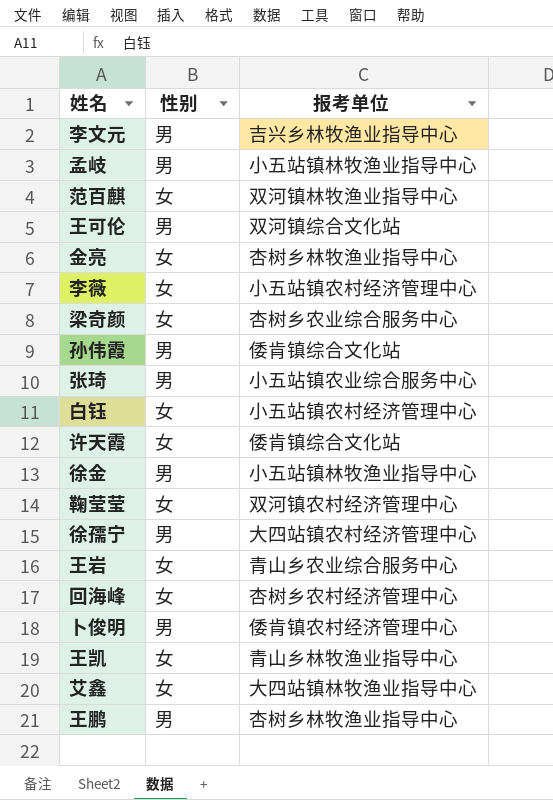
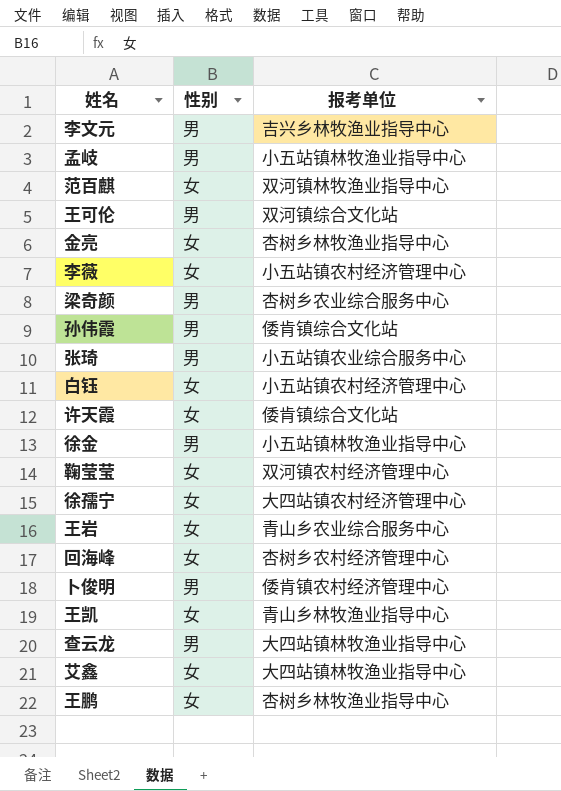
梁奇颜 | 性别: 女 -> 男
徐孺宁 | 性别: 男 -> 女
row 查云龙: none -> 男 | 大四站镇林牧渔业指导中心
王鹏 | 性别: 男 -> 女

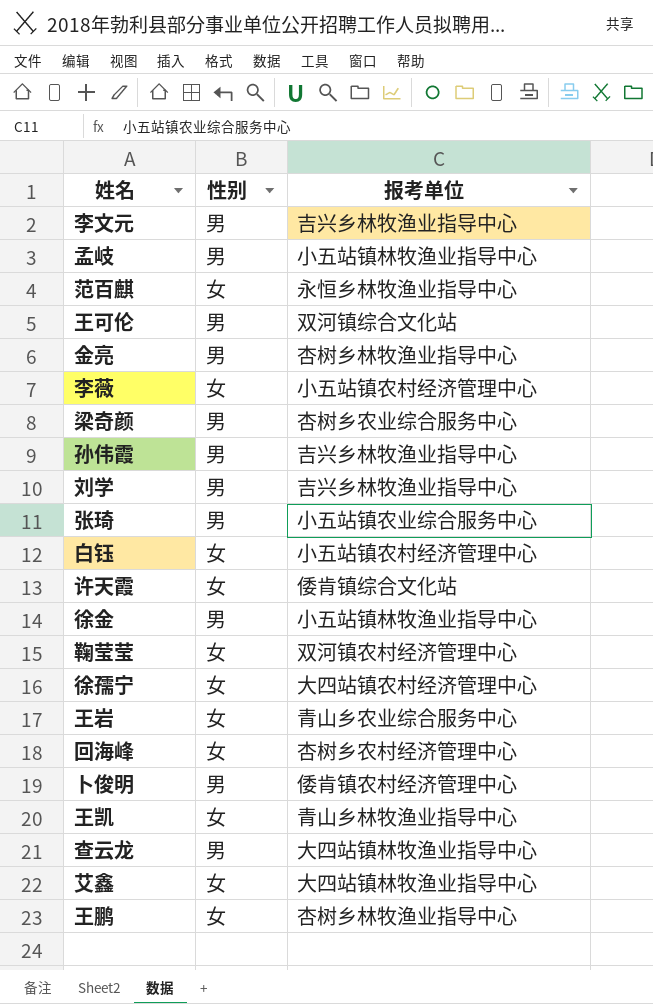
范百麒 | 报考单位: 双河镇林牧渔业指导中心 -> 永恒乡林牧渔业指导中心
金亮 | 性别: 女 -> 男
孙伟霞 | 报考单位: 倭肯镇综合文化站 -> 吉兴乡林牧渔业指导中心
row 刘学: none -> 男 | 吉兴乡林牧渔业指导中心

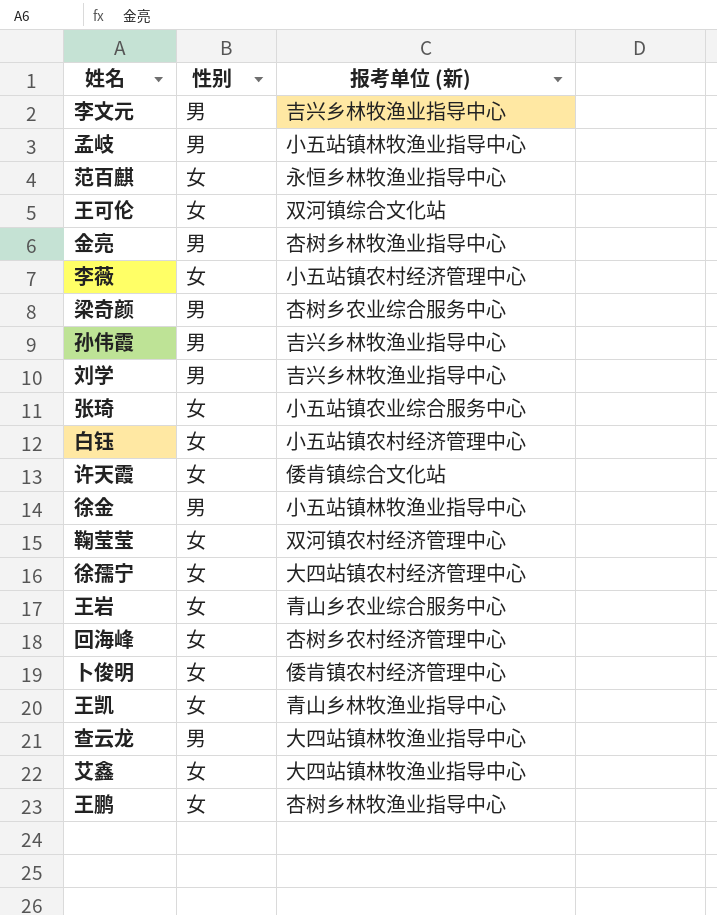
column name: 报考单位 -> 报考单位 (新)
王可伦 | 性别: 男 -> 女
张琦 | 性别: 男 -> 女
卜俊明 | 性别: 男 -> 女

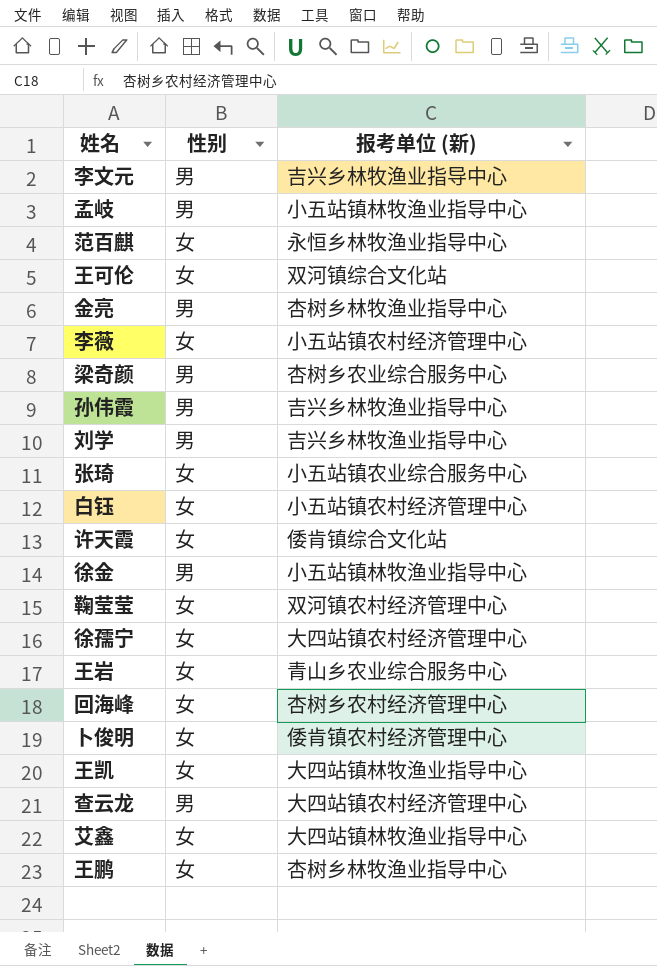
王凯 | 报考单位 (新): 青山乡林牧渔业指导中心 -> 大四站镇林牧渔业指导中心
查云龙 | 报考单位 (新): 大四站镇林牧渔业指导中心 -> 大四站镇农村经济管理中心

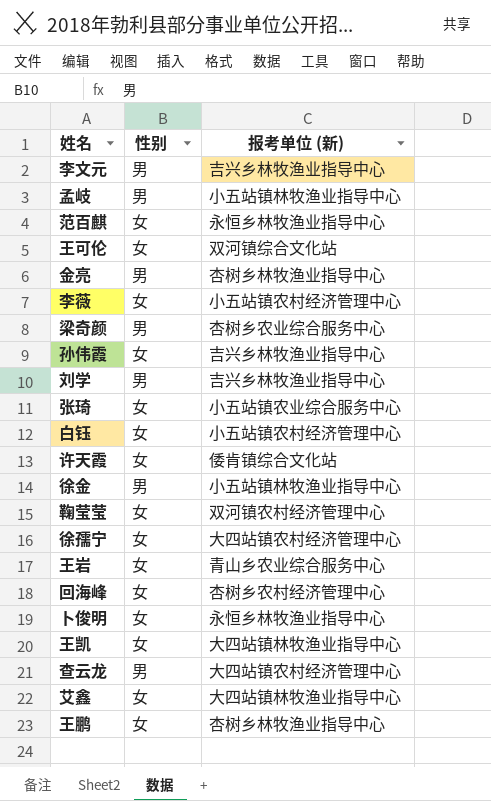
孙伟霞 | 性别: 男 -> 女
卜俊明 | 报考单位 (新): 倭肯镇农村经济管理中心 -> 永恒乡林牧渔业指导中心

